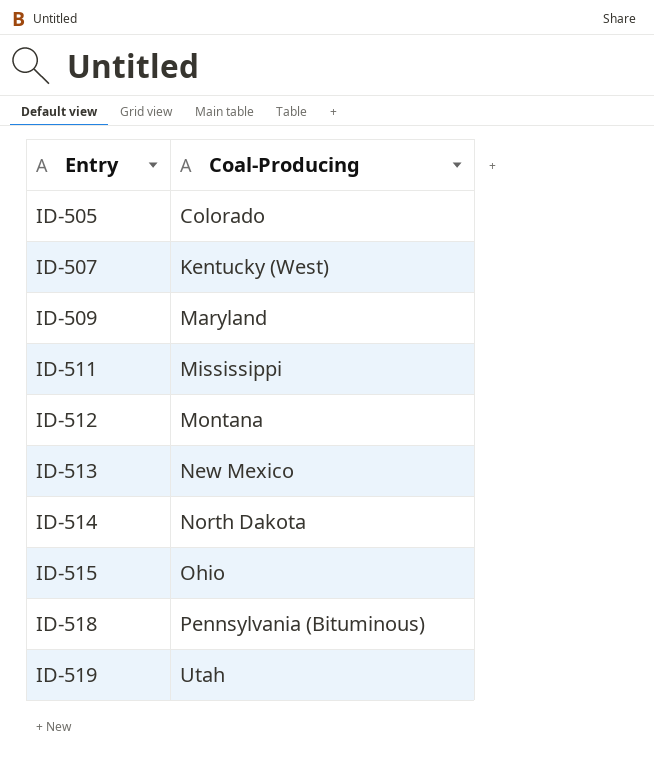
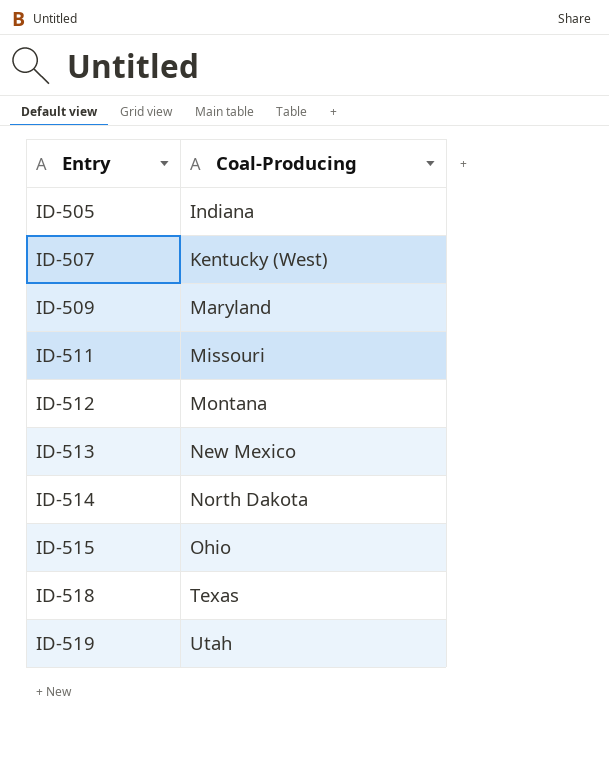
ID-505 | Coal-Producing: Colorado -> Indiana
ID-511 | Coal-Producing: Mississippi -> Missouri
ID-518 | Coal-Producing: Pennsylvania (Bituminous) -> Texas

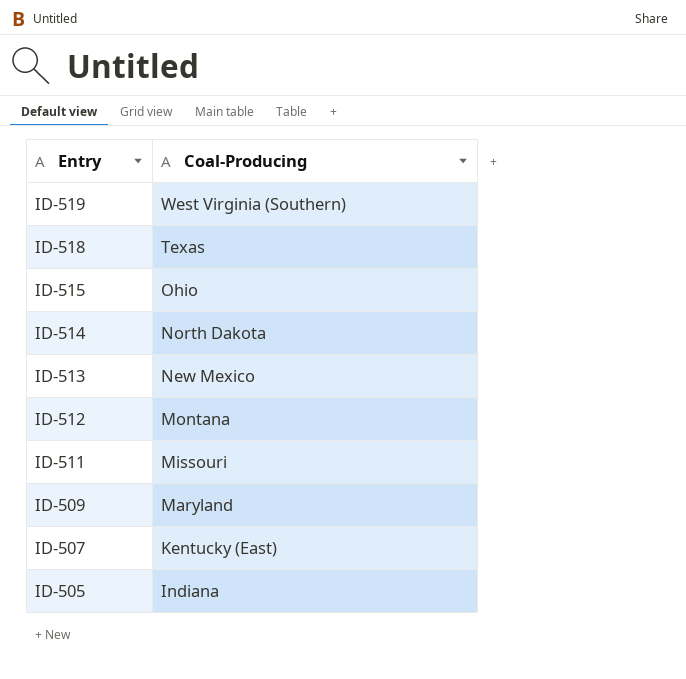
row order: Entry ascending -> Entry descending
ID-519 | Coal-Producing: Utah -> West Virginia (Southern)
ID-507 | Coal-Producing: Kentucky (West) -> Kentucky (East)

